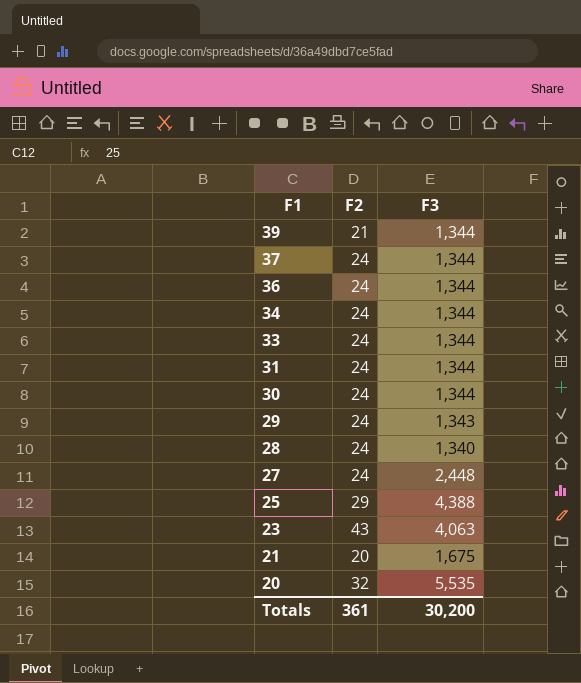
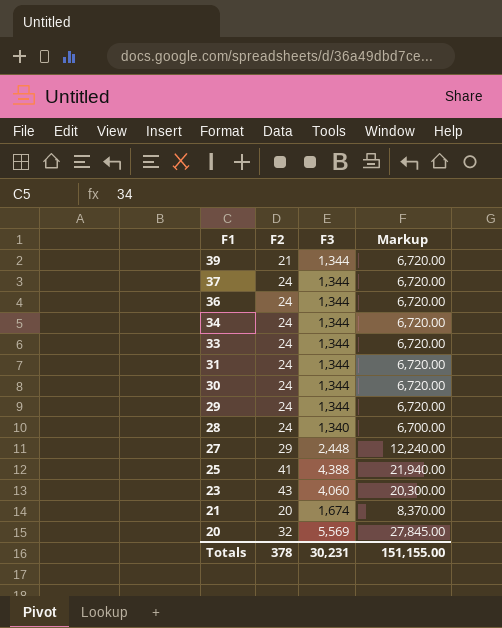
column Markup | formula: none -> [F3] * 5
29 | F3: 1,343 -> 1,344
27 | F2: 24 -> 29
25 | F2: 29 -> 41
23 | F3: 4,063 -> 4,060
21 | F3: 1,675 -> 1,674
20 | F3: 5,535 -> 5,569
Totals | F2: 361 -> 378
Totals | F3: 30,200 -> 30,231

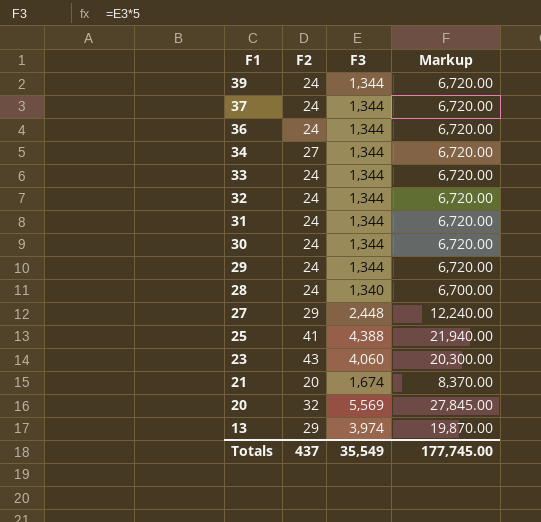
39 | F2: 21 -> 24
34 | F2: 24 -> 27
row 32: none -> 24 | 1,344 | 6,720.00
row 13: none -> 29 | 3,974 | 19,870.00
Totals | F2: 378 -> 437
Totals | F3: 30,231 -> 35,549
Totals | Markup: 151,155.00 -> 177,745.00

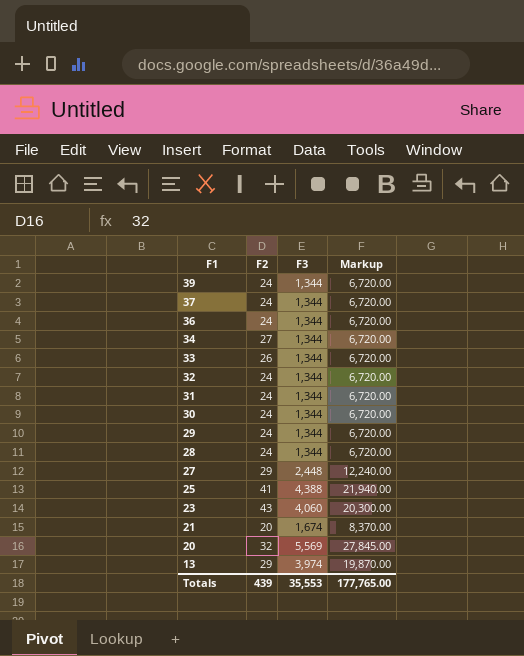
33 | F2: 24 -> 26
28 | F3: 1,340 -> 1,344
28 | Markup: 6,700.00 -> 6,720.00
Totals | F2: 437 -> 439
Totals | F3: 35,549 -> 35,553
Totals | Markup: 177,745.00 -> 177,765.00

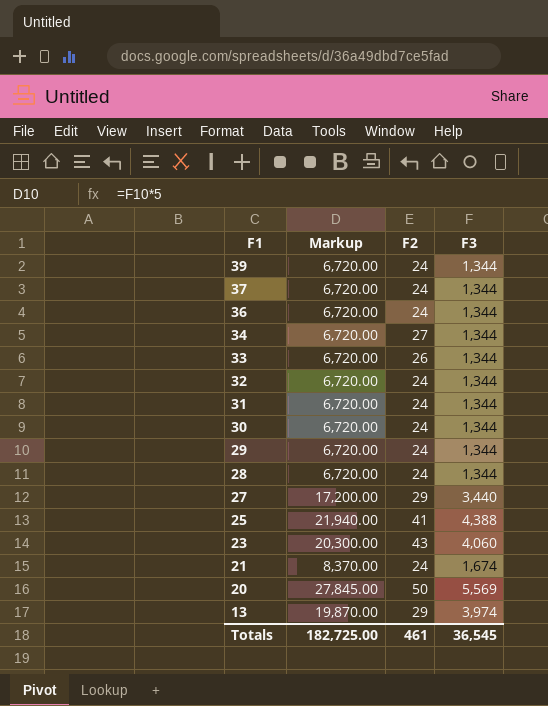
column Markup | position: 4 -> 2
27 | Markup: 12,240.00 -> 17,200.00
27 | F3: 2,448 -> 3,440
21 | F2: 20 -> 24
20 | F2: 32 -> 50
Totals | Markup: 177,765.00 -> 182,725.00
Totals | F2: 439 -> 461
Totals | F3: 35,553 -> 36,545

